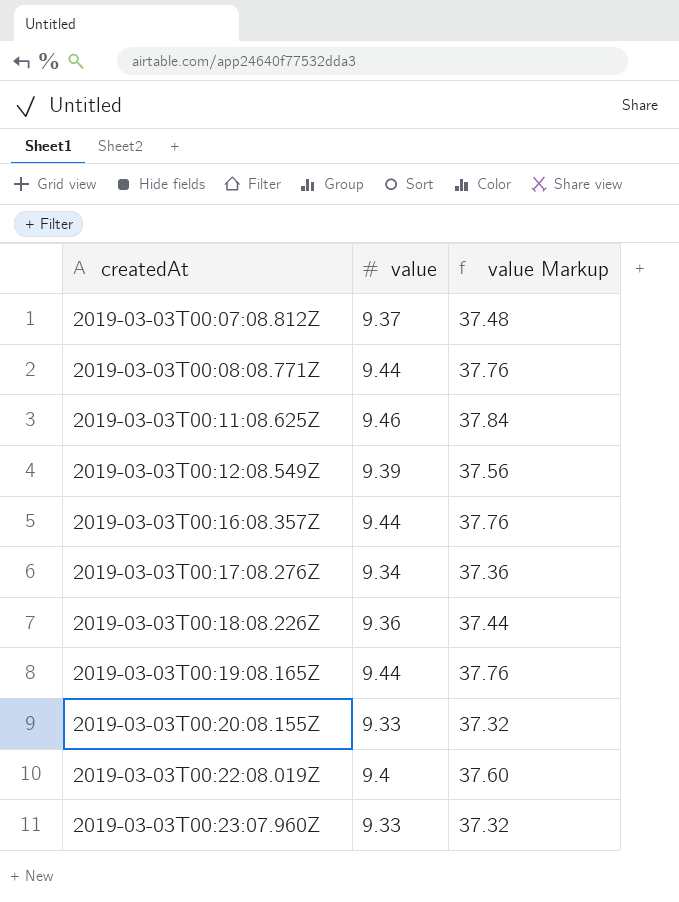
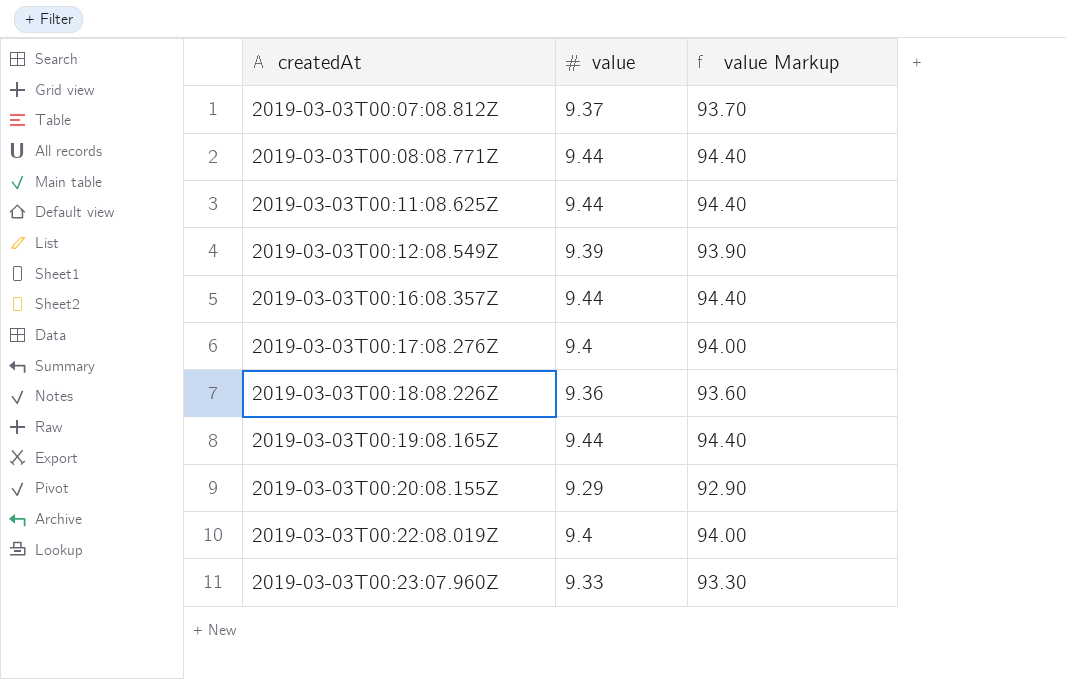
column value Markup | formula: [value] * 4 -> [value] * 10
2019-03-03T00:11:08.625Z | value: 9.46 -> 9.44
2019-03-03T00:17:08.276Z | value: 9.34 -> 9.4
2019-03-03T00:20:08.155Z | value: 9.33 -> 9.29

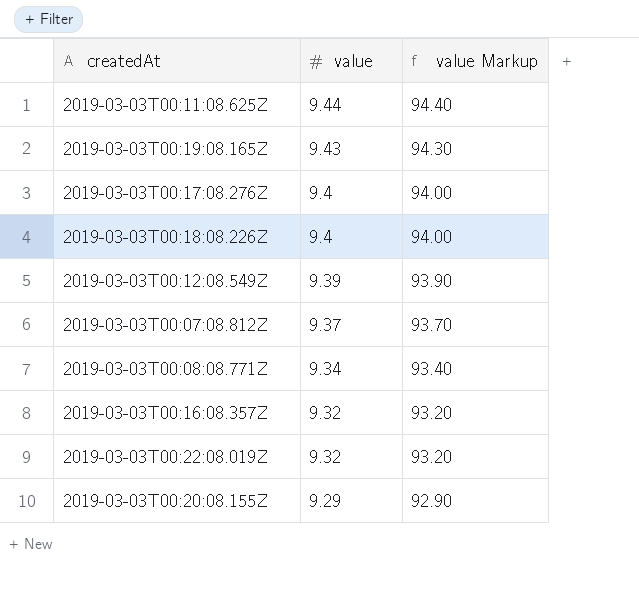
row order: createdAt ascending -> value descending
row 2019-03-03T00:23:07.960Z: 9.33 | 93.30 -> none
2019-03-03T00:19:08.165Z | value: 9.44 -> 9.43
2019-03-03T00:19:08.165Z | value Markup: 94.40 -> 94.30
2019-03-03T00:18:08.226Z | value: 9.36 -> 9.4
2019-03-03T00:18:08.226Z | value Markup: 93.60 -> 94.00
2019-03-03T00:08:08.771Z | value: 9.44 -> 9.34
2019-03-03T00:08:08.771Z | value Markup: 94.40 -> 93.40
2019-03-03T00:16:08.357Z | value: 9.44 -> 9.32
2019-03-03T00:16:08.357Z | value Markup: 94.40 -> 93.20
2019-03-03T00:22:08.019Z | value: 9.4 -> 9.32
2019-03-03T00:22:08.019Z | value Markup: 94.00 -> 93.20

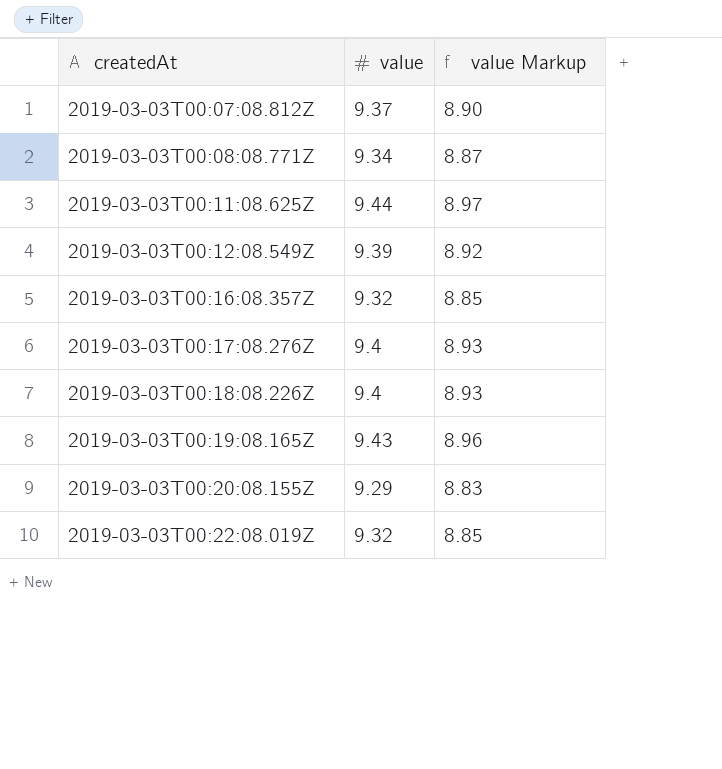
row order: value descending -> createdAt ascending
column value Markup | formula: [value] * 10 -> [value] * 0.95

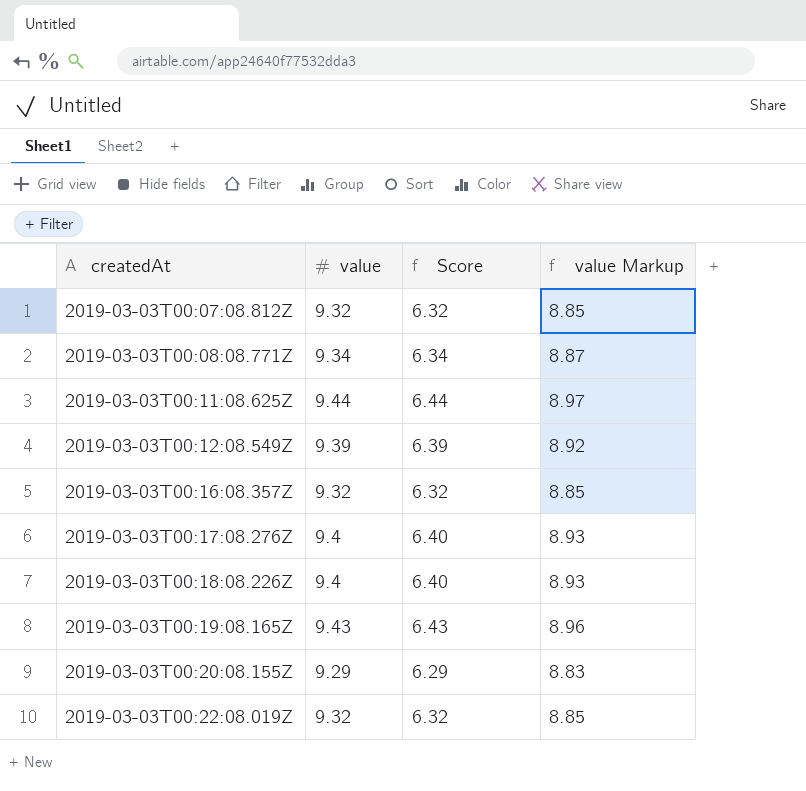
column Score | formula: none -> [value] - 3
2019-03-03T00:07:08.812Z | value: 9.37 -> 9.32
2019-03-03T00:07:08.812Z | value Markup: 8.90 -> 8.85

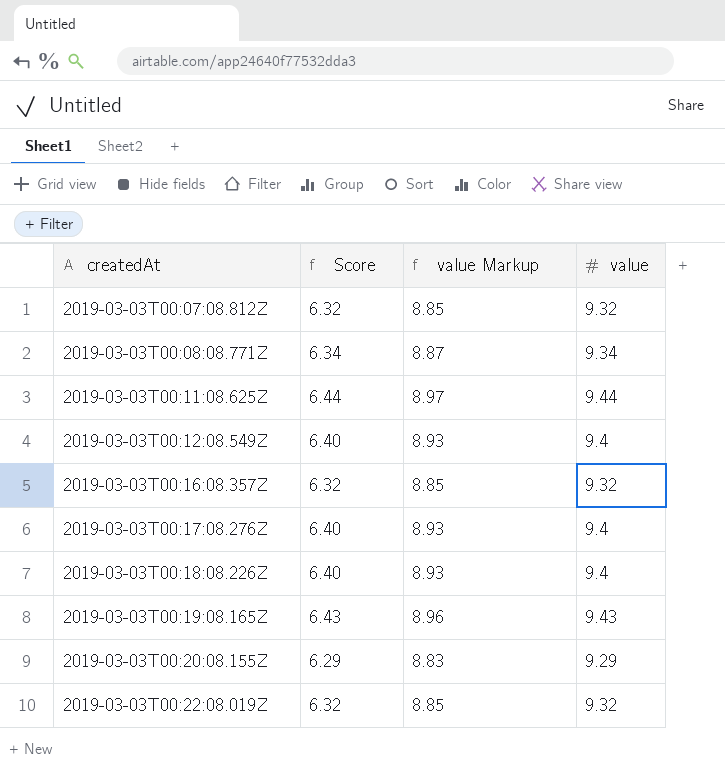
column value | position: 2 -> 4
2019-03-03T00:12:08.549Z | Score: 6.39 -> 6.40
2019-03-03T00:12:08.549Z | value Markup: 8.92 -> 8.93
2019-03-03T00:12:08.549Z | value: 9.39 -> 9.4

